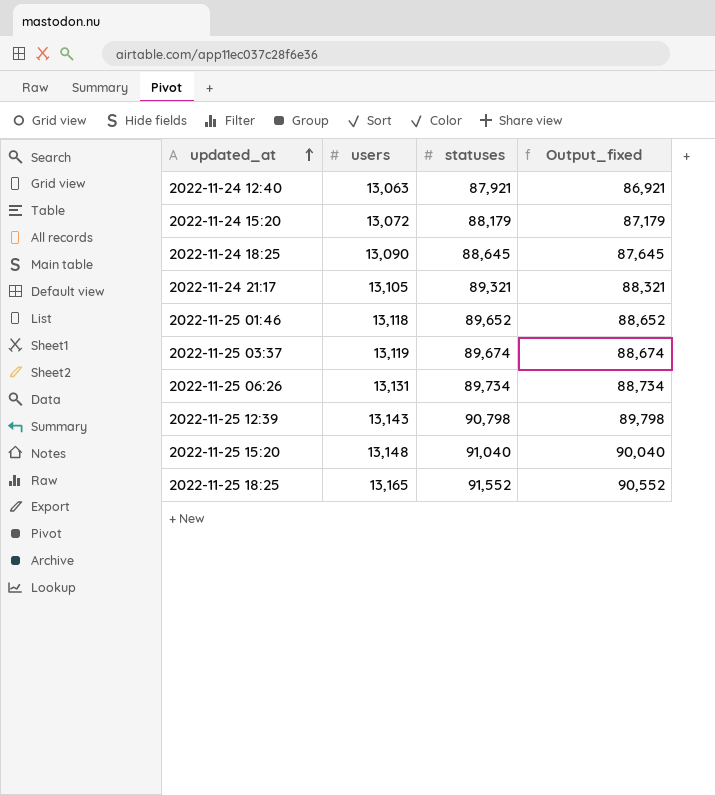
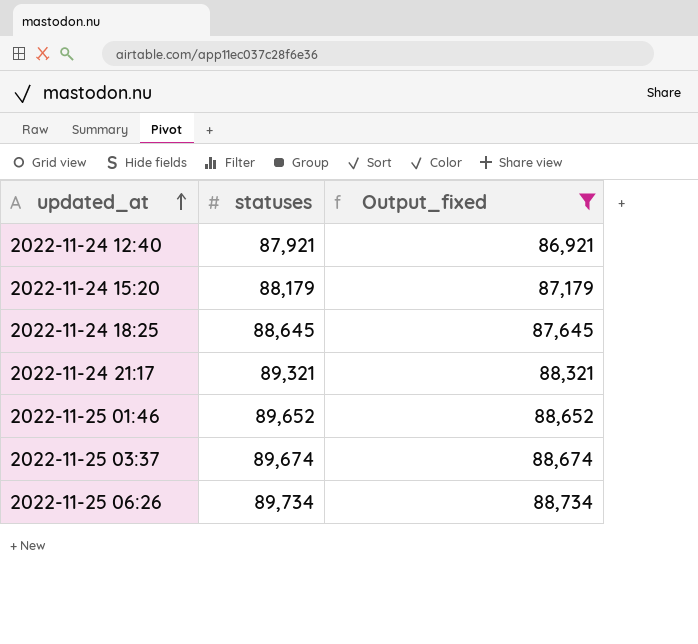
filter: none -> Output_fixed <= 88,734
column users | position: 2 -> none

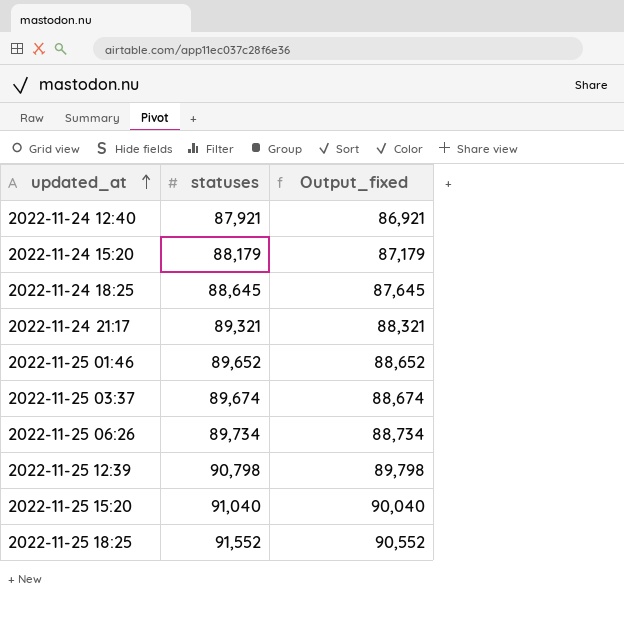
filter: Output_fixed <= 88,734 -> none

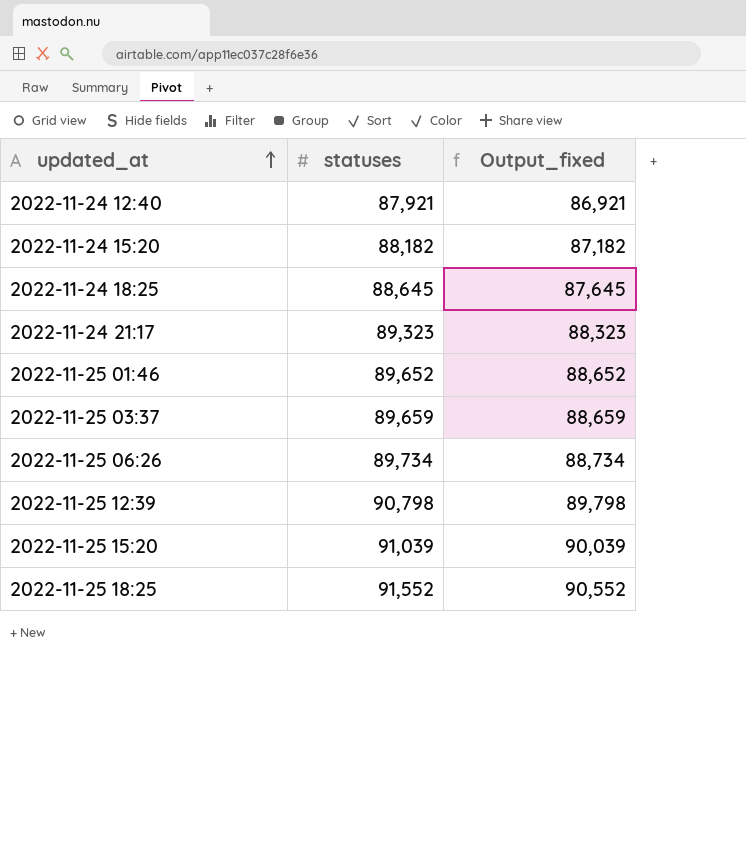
2022-11-24 15:20 | statuses: 88,179 -> 88,182
2022-11-24 15:20 | Output_fixed: 87,179 -> 87,182
2022-11-24 21:17 | statuses: 89,321 -> 89,323
2022-11-24 21:17 | Output_fixed: 88,321 -> 88,323
2022-11-25 03:37 | statuses: 89,674 -> 89,659
2022-11-25 03:37 | Output_fixed: 88,674 -> 88,659
2022-11-25 15:20 | statuses: 91,040 -> 91,039
2022-11-25 15:20 | Output_fixed: 90,040 -> 90,039

